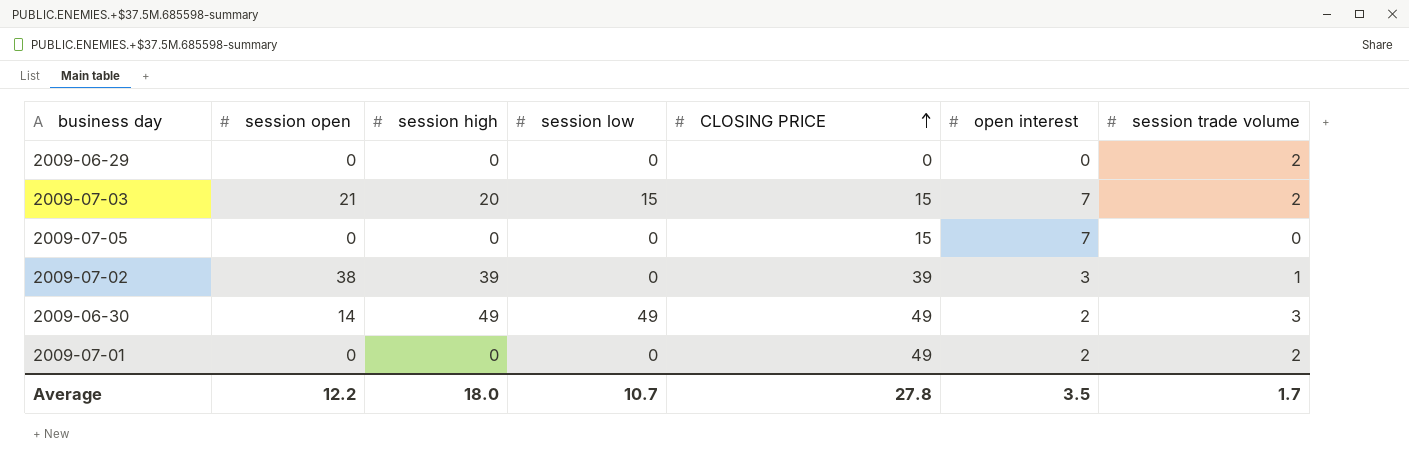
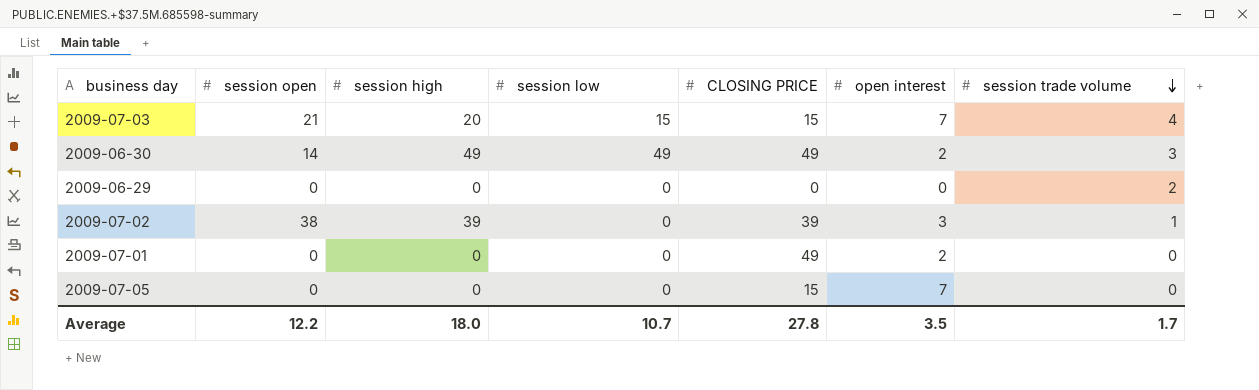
row order: CLOSING PRICE ascending -> session trade volume descending
2009-07-03 | session trade volume: 2 -> 4
2009-07-01 | session trade volume: 2 -> 0

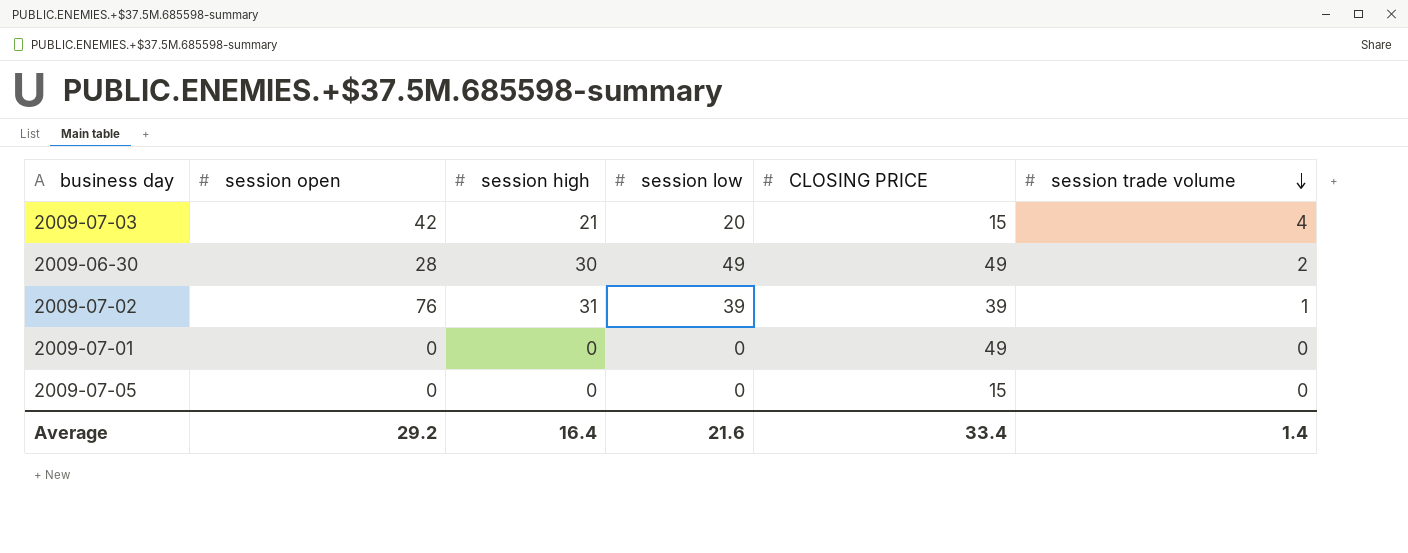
column open interest | position: 6 -> none
row 2009-06-29: 0 | 0 | 0 | 0 | 0 | 2 -> none
2009-07-03 | session open: 21 -> 42
2009-07-03 | session high: 20 -> 21
2009-07-03 | session low: 15 -> 20
2009-06-30 | session open: 14 -> 28
2009-06-30 | session high: 49 -> 30
2009-06-30 | session trade volume: 3 -> 2
2009-07-02 | session open: 38 -> 76
2009-07-02 | session high: 39 -> 31
2009-07-02 | session low: 0 -> 39
Average | session open: 12.2 -> 29.2
Average | session high: 18.0 -> 16.4
Average | session low: 10.7 -> 21.6
Average | CLOSING PRICE: 27.8 -> 33.4
Average | session trade volume: 1.7 -> 1.4

